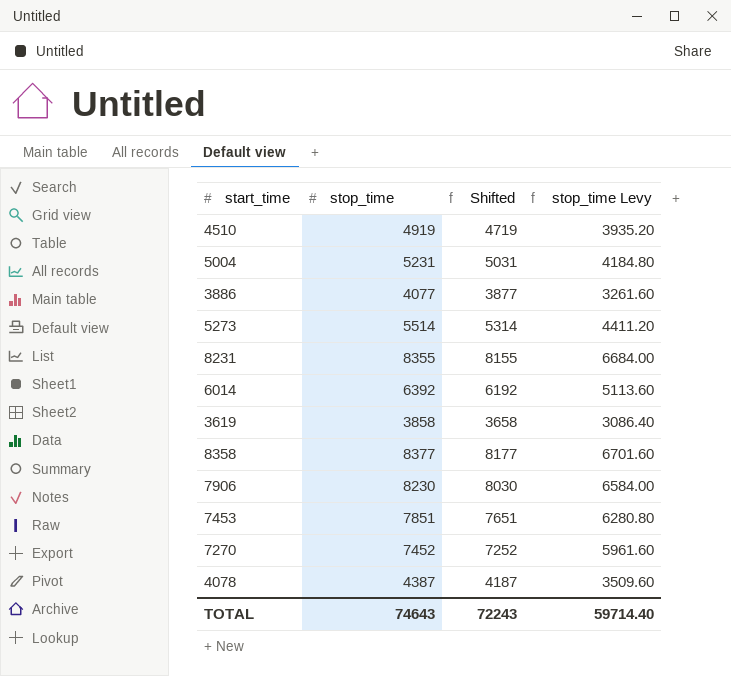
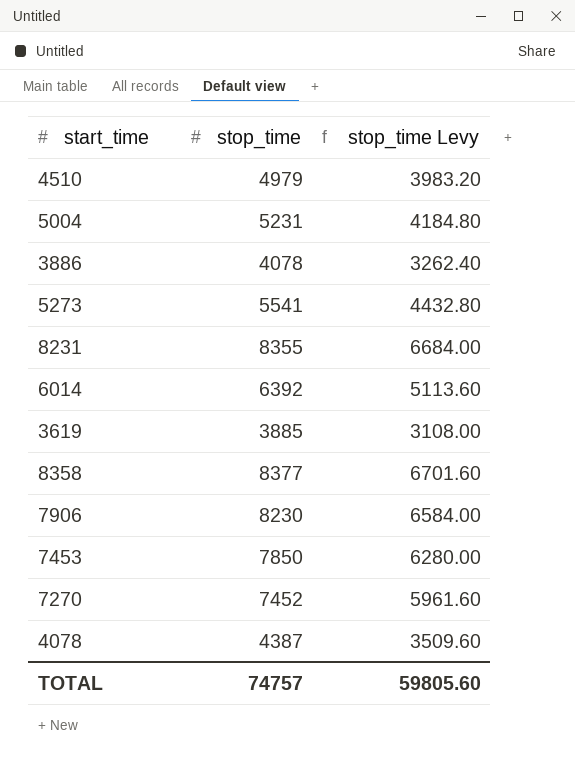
column Shifted | formula: [stop_time] - 200 -> none
4510 | stop_time: 4919 -> 4979
4510 | stop_time Levy: 3935.20 -> 3983.20
3886 | stop_time: 4077 -> 4078
3886 | stop_time Levy: 3261.60 -> 3262.40
5273 | stop_time: 5514 -> 5541
5273 | stop_time Levy: 4411.20 -> 4432.80
3619 | stop_time: 3858 -> 3885
3619 | stop_time Levy: 3086.40 -> 3108.00
7453 | stop_time: 7851 -> 7850
7453 | stop_time Levy: 6280.80 -> 6280.00
TOTAL | stop_time: 74643 -> 74757
TOTAL | stop_time Levy: 59714.40 -> 59805.60

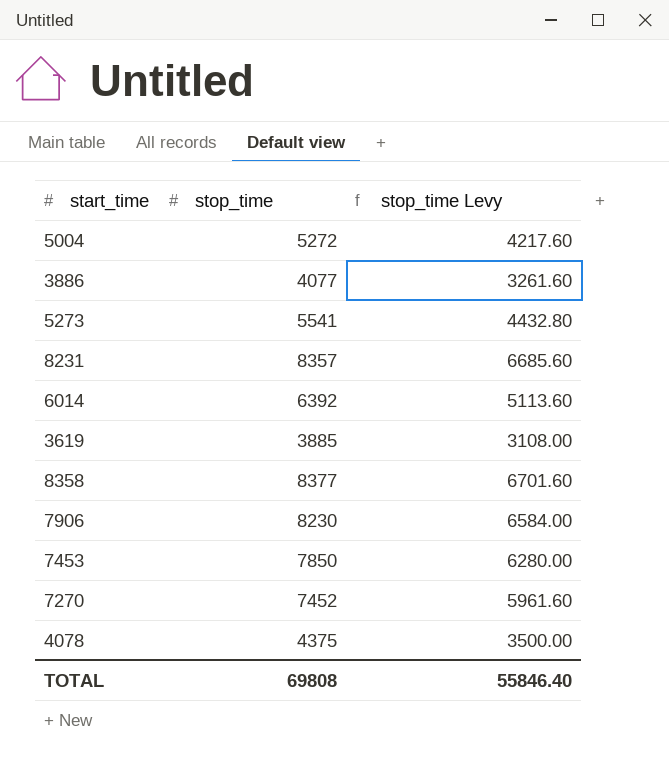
row 4510: 4979 | 3983.20 -> none
5004 | stop_time: 5231 -> 5272
5004 | stop_time Levy: 4184.80 -> 4217.60
3886 | stop_time: 4078 -> 4077
3886 | stop_time Levy: 3262.40 -> 3261.60
8231 | stop_time: 8355 -> 8357
8231 | stop_time Levy: 6684.00 -> 6685.60
4078 | stop_time: 4387 -> 4375
4078 | stop_time Levy: 3509.60 -> 3500.00
TOTAL | stop_time: 74757 -> 69808
TOTAL | stop_time Levy: 59805.60 -> 55846.40

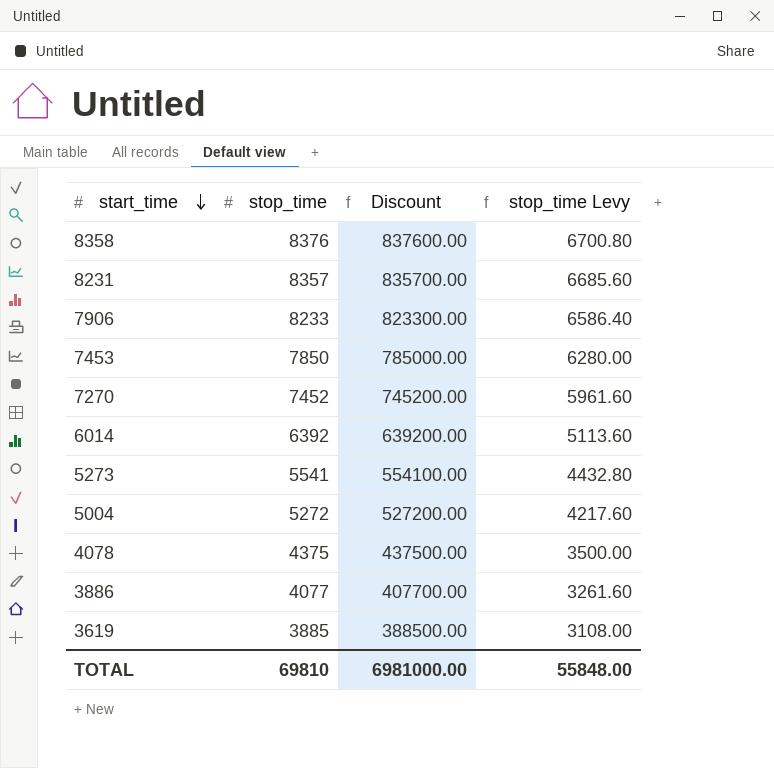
row order: none -> start_time descending
column Discount | formula: none -> [stop_time] * 100
8358 | stop_time: 8377 -> 8376
8358 | stop_time Levy: 6701.60 -> 6700.80
7906 | stop_time: 8230 -> 8233
7906 | stop_time Levy: 6584.00 -> 6586.40
TOTAL | stop_time: 69808 -> 69810
TOTAL | stop_time Levy: 55846.40 -> 55848.00

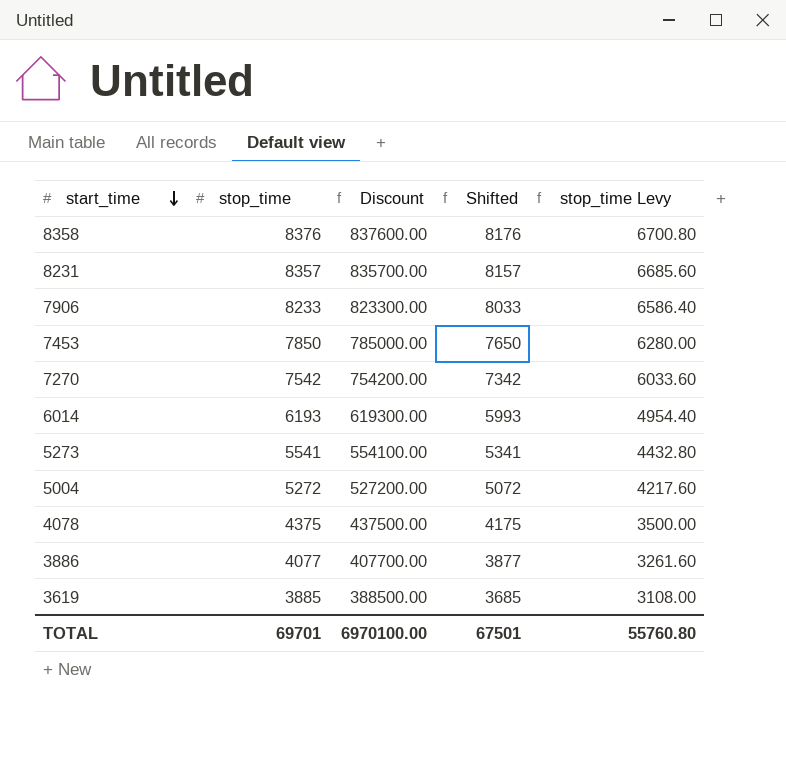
column Shifted | formula: none -> [stop_time] - 200
7270 | stop_time: 7452 -> 7542
7270 | Discount: 745200.00 -> 754200.00
7270 | stop_time Levy: 5961.60 -> 6033.60
6014 | stop_time: 6392 -> 6193
6014 | Discount: 639200.00 -> 619300.00
6014 | stop_time Levy: 5113.60 -> 4954.40
TOTAL | stop_time: 69810 -> 69701
TOTAL | Discount: 6981000.00 -> 6970100.00
TOTAL | stop_time Levy: 55848.00 -> 55760.80

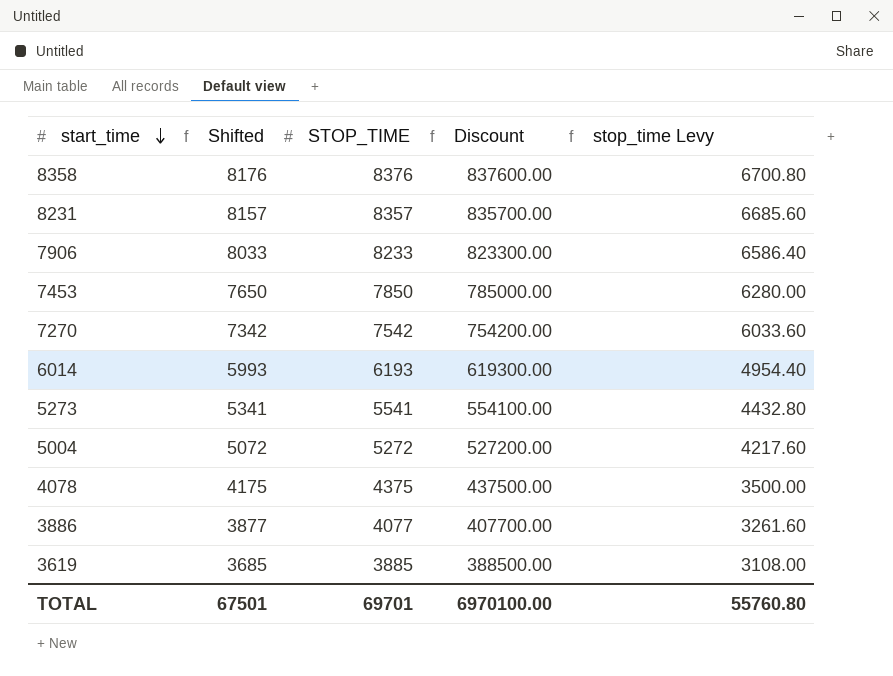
column Shifted | position: 4 -> 2
column name: stop_time -> STOP_TIME

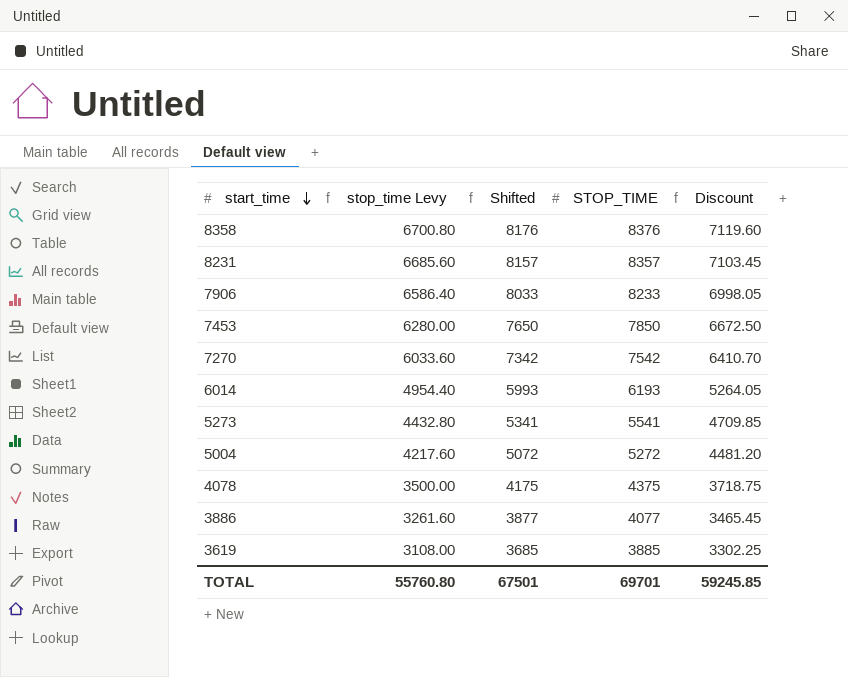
column stop_time Levy | position: 5 -> 2
column Discount | formula: [STOP_TIME] * 100 -> [STOP_TIME] * 0.85
TOTAL | Discount: 6970100.00 -> 59245.85

